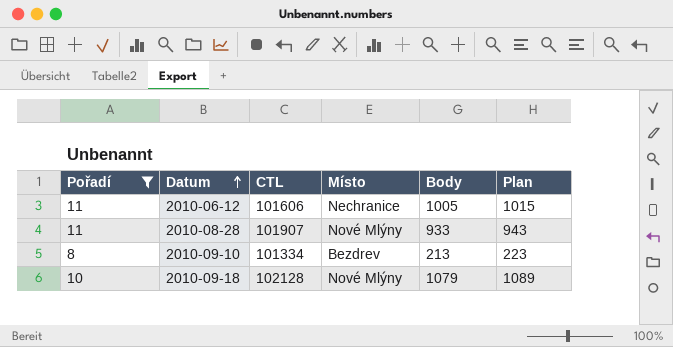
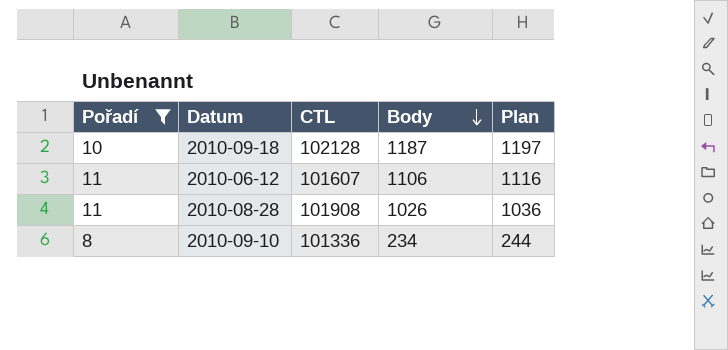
row order: Datum ascending -> Body descending
column Místo | position: 4 -> none
2010-09-18 | Body: 1079 -> 1187
2010-09-18 | Plan: 1089 -> 1197
2010-06-12 | CTL: 101606 -> 101607
2010-06-12 | Body: 1005 -> 1106
2010-06-12 | Plan: 1015 -> 1116
2010-08-28 | CTL: 101907 -> 101908
2010-08-28 | Body: 933 -> 1026
2010-08-28 | Plan: 943 -> 1036
2010-09-10 | CTL: 101334 -> 101336
2010-09-10 | Body: 213 -> 234
2010-09-10 | Plan: 223 -> 244

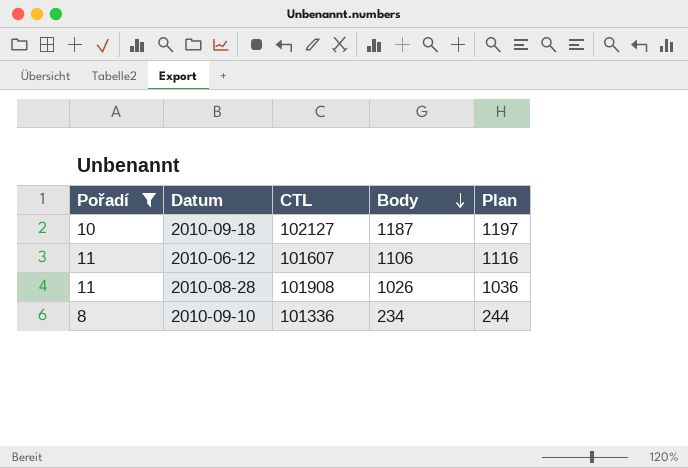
2010-09-18 | CTL: 102128 -> 102127

